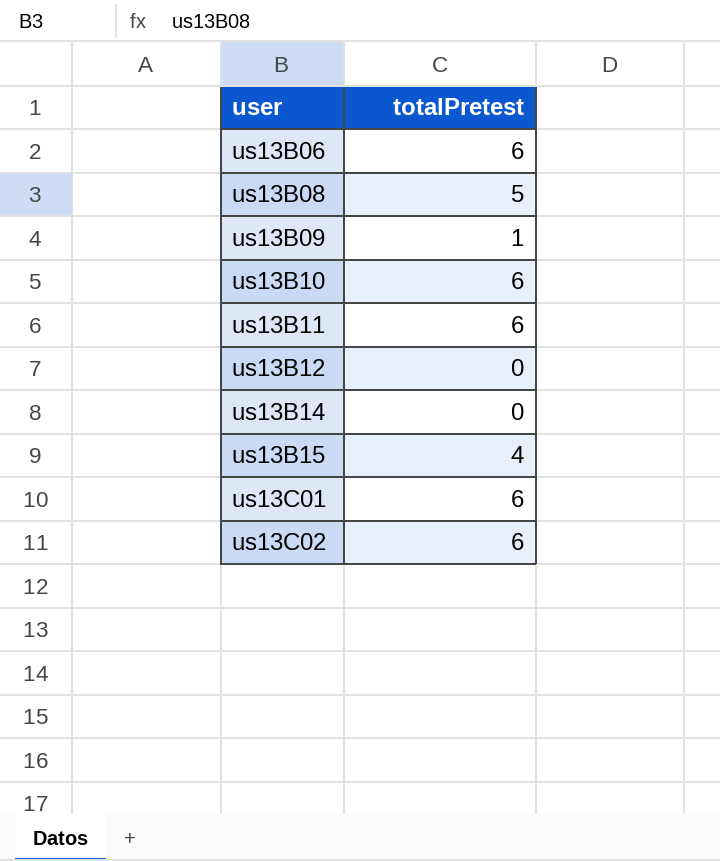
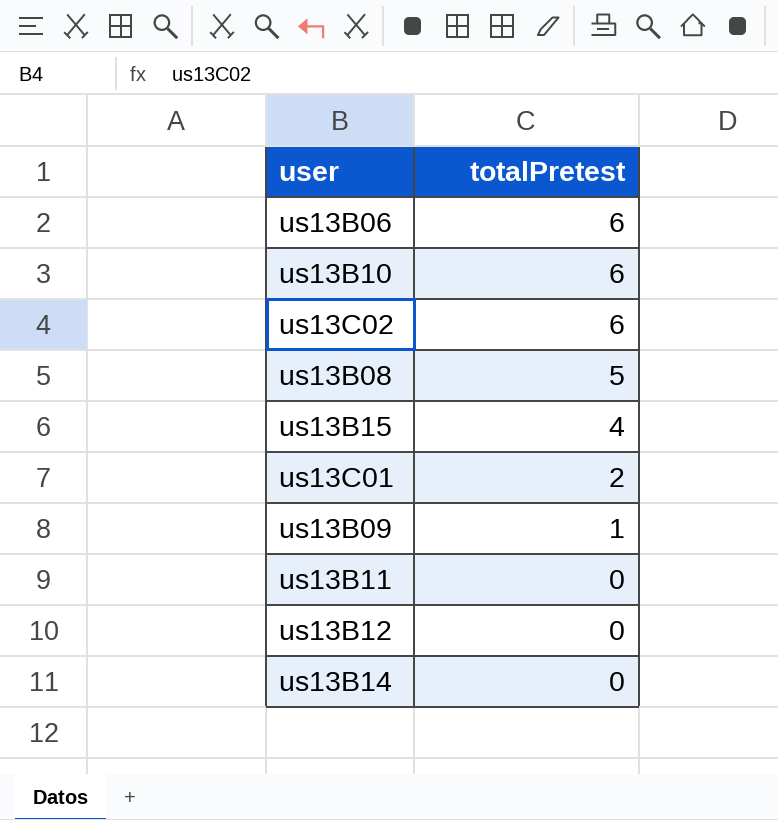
row order: user ascending -> totalPretest descending
us13C01 | totalPretest: 6 -> 2
us13B11 | totalPretest: 6 -> 0

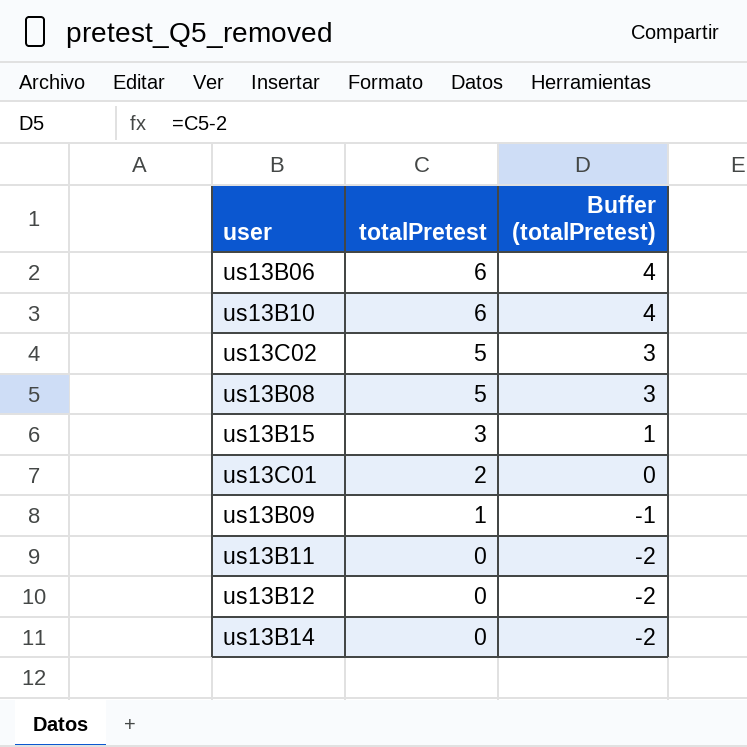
column Buffer (totalPretest) | formula: none -> [totalPretest] - 2
us13C02 | totalPretest: 6 -> 5
us13B15 | totalPretest: 4 -> 3

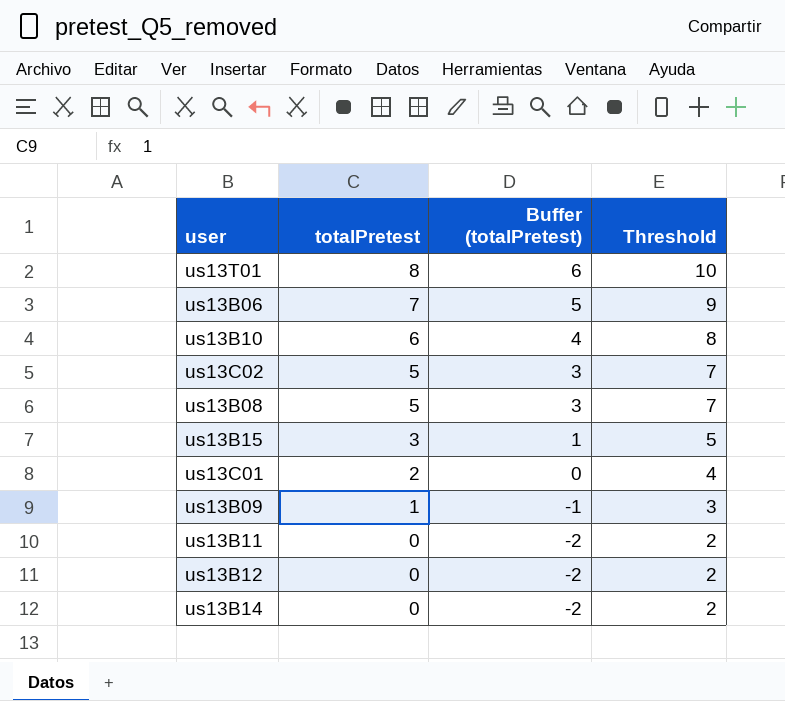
column Threshold | formula: none -> [totalPretest] + 2
row us13T01: none -> 8 | 6 | 10
us13B06 | totalPretest: 6 -> 7
us13B06 | Buffer (totalPretest): 4 -> 5

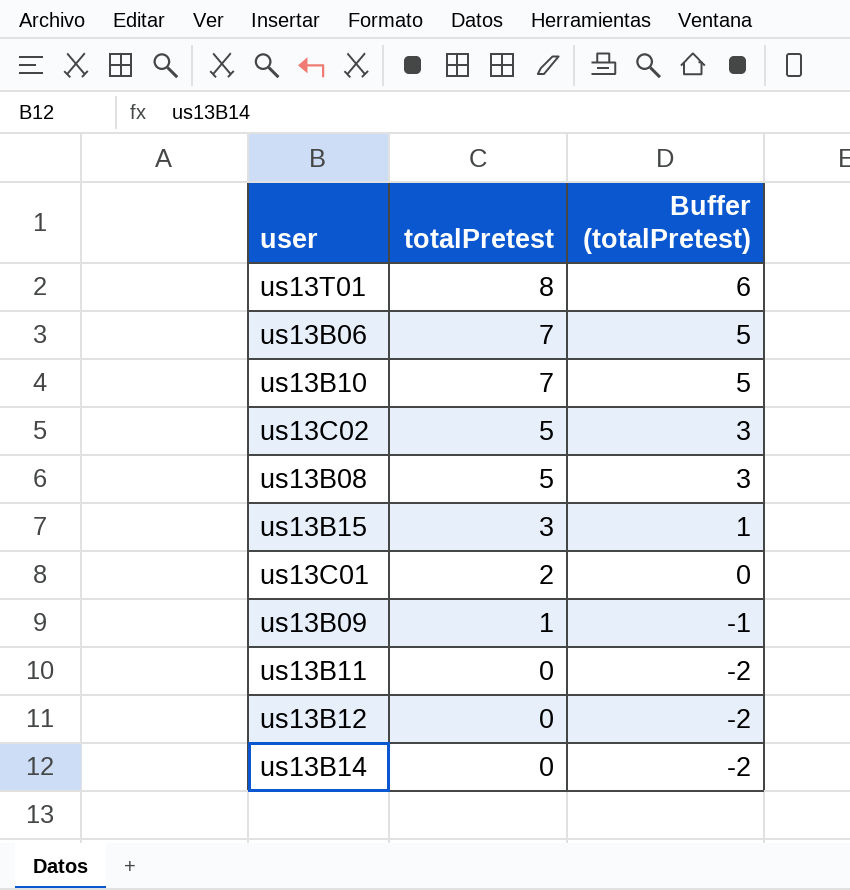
column Threshold | formula: [totalPretest] + 2 -> none
us13B10 | totalPretest: 6 -> 7
us13B10 | Buffer (totalPretest): 4 -> 5

